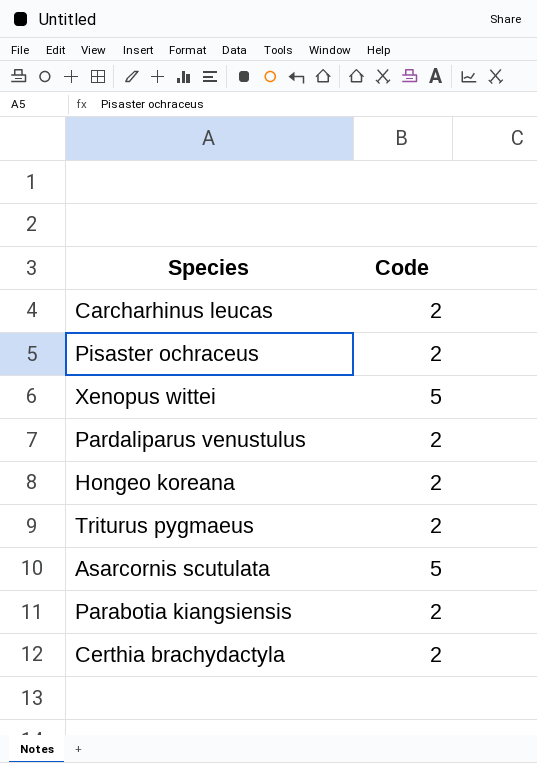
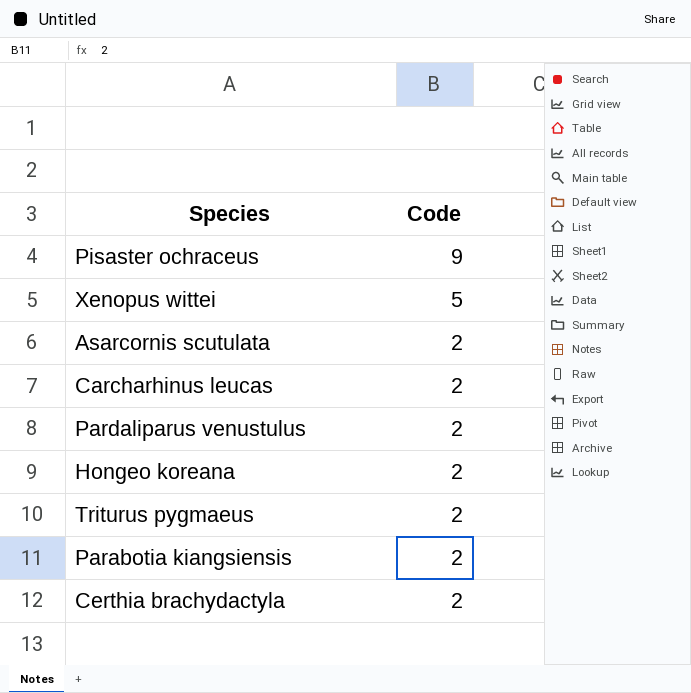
row order: none -> Code descending
Pisaster ochraceus | Code: 2 -> 9
Asarcornis scutulata | Code: 5 -> 2

